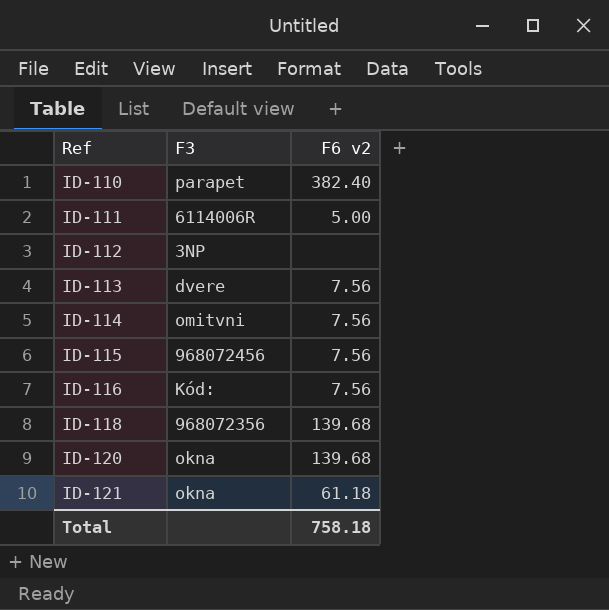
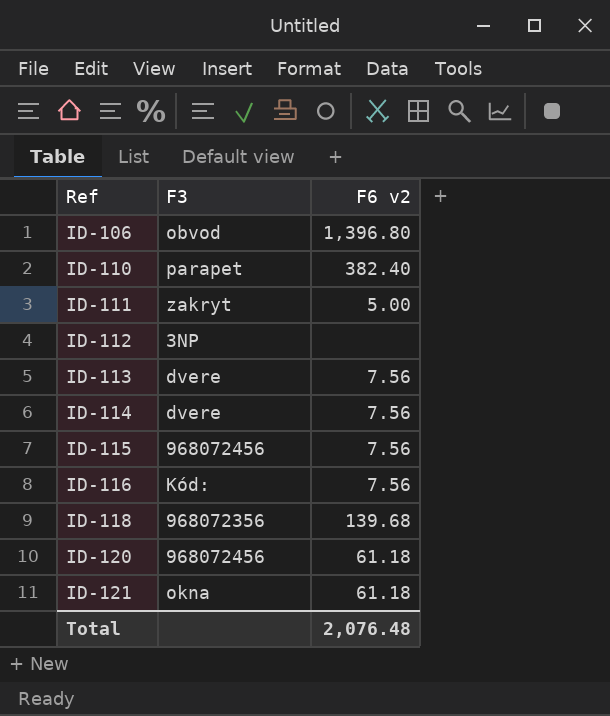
row ID-106: none -> obvod | 1,396.80
ID-111 | F3: 6114006R -> zakryt
ID-114 | F3: omitvni -> dvere
ID-120 | F3: okna -> 968072456
ID-120 | F6 v2: 139.68 -> 61.18
Total | F6 v2: 758.18 -> 2,076.48

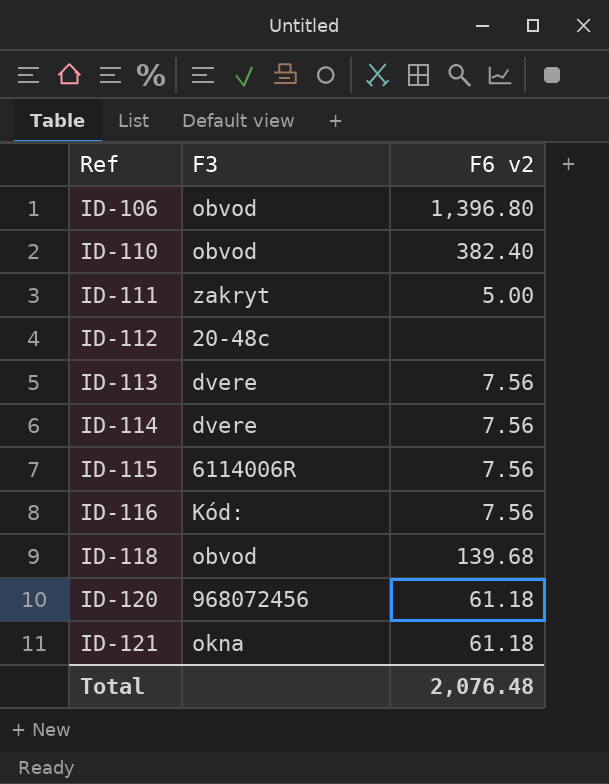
ID-110 | F3: parapet -> obvod
ID-112 | F3: 3NP -> 20-48c
ID-115 | F3: 968072456 -> 6114006R
ID-118 | F3: 968072356 -> obvod

